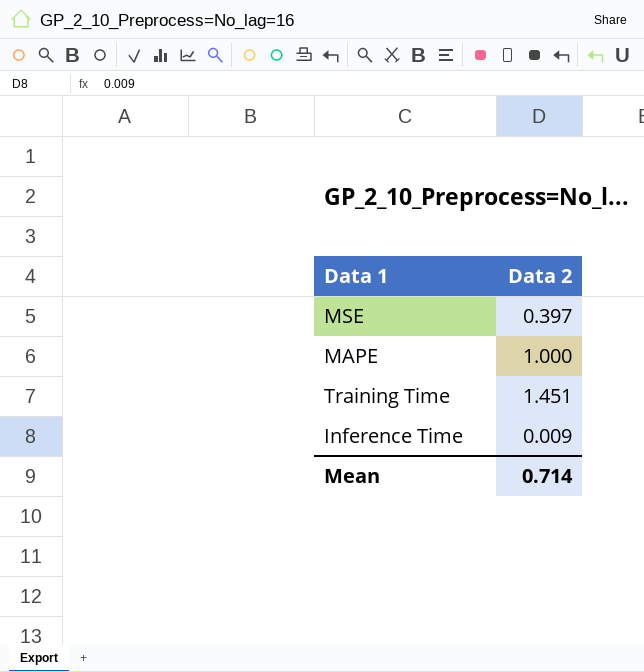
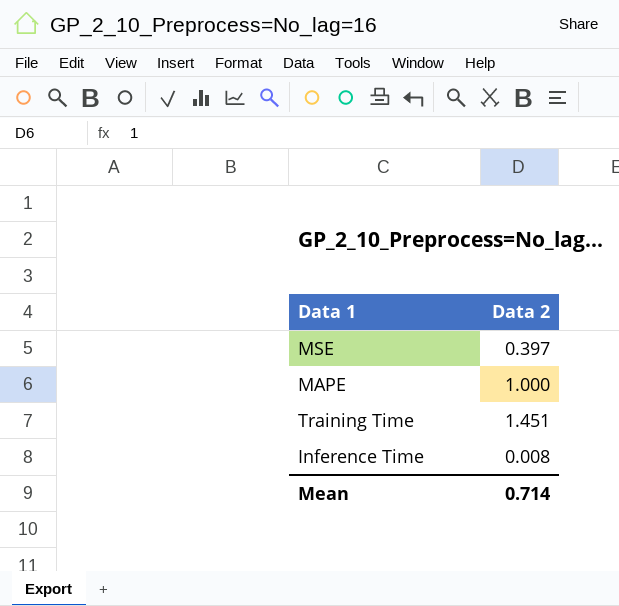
Inference Time | Data 2: 0.009 -> 0.008

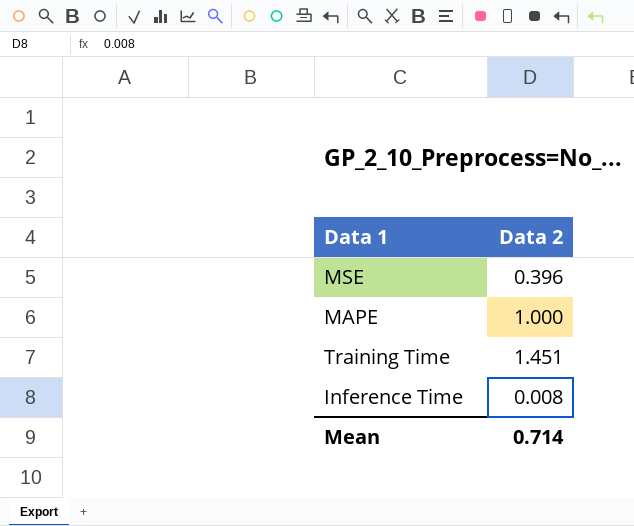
MSE | Data 2: 0.397 -> 0.396

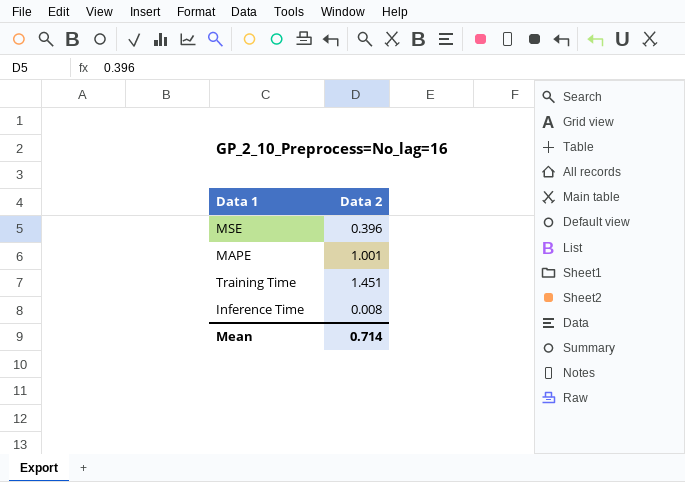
MAPE | Data 2: 1.000 -> 1.001

